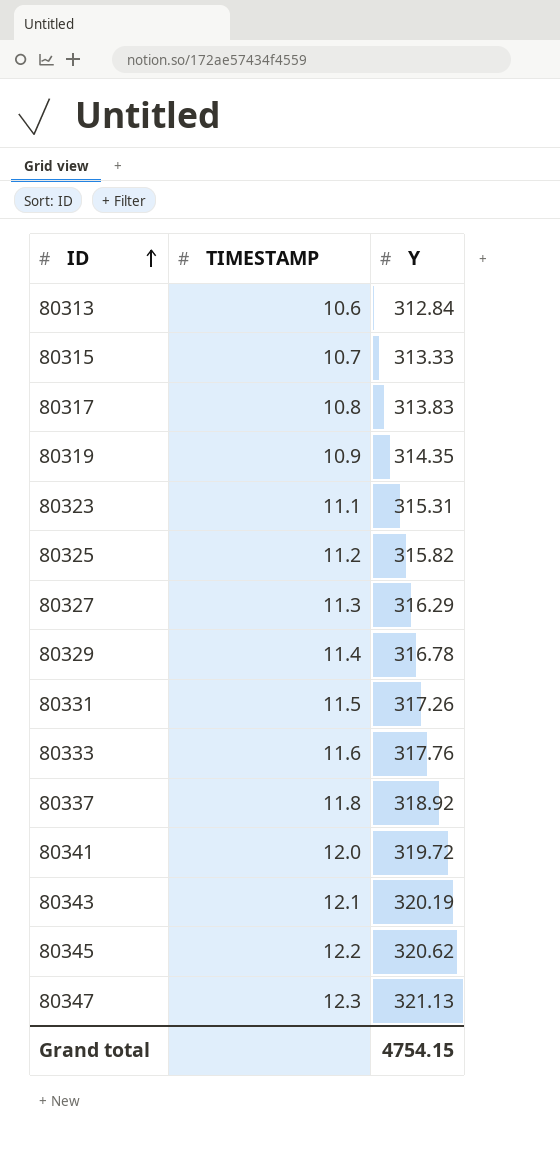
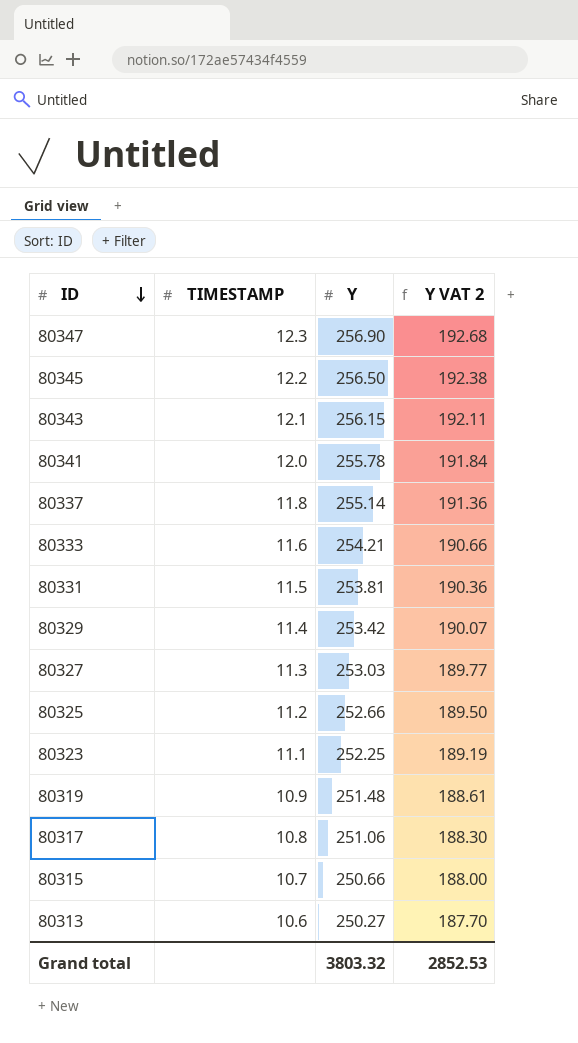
row order: ID ascending -> ID descending
column Y VAT 2 | formula: none -> [Y] * 0.75
80347 | Y: 321.13 -> 256.90
80345 | Y: 320.62 -> 256.50
80343 | Y: 320.19 -> 256.15
80341 | Y: 319.72 -> 255.78
80337 | Y: 318.92 -> 255.14
80333 | Y: 317.76 -> 254.21
80331 | Y: 317.26 -> 253.81
80329 | Y: 316.78 -> 253.42
80327 | Y: 316.29 -> 253.03
80325 | Y: 315.82 -> 252.66
80323 | Y: 315.31 -> 252.25
80319 | Y: 314.35 -> 251.48
80317 | Y: 313.83 -> 251.06
80315 | Y: 313.33 -> 250.66
80313 | Y: 312.84 -> 250.27
Grand total | Y: 4754.15 -> 3803.32

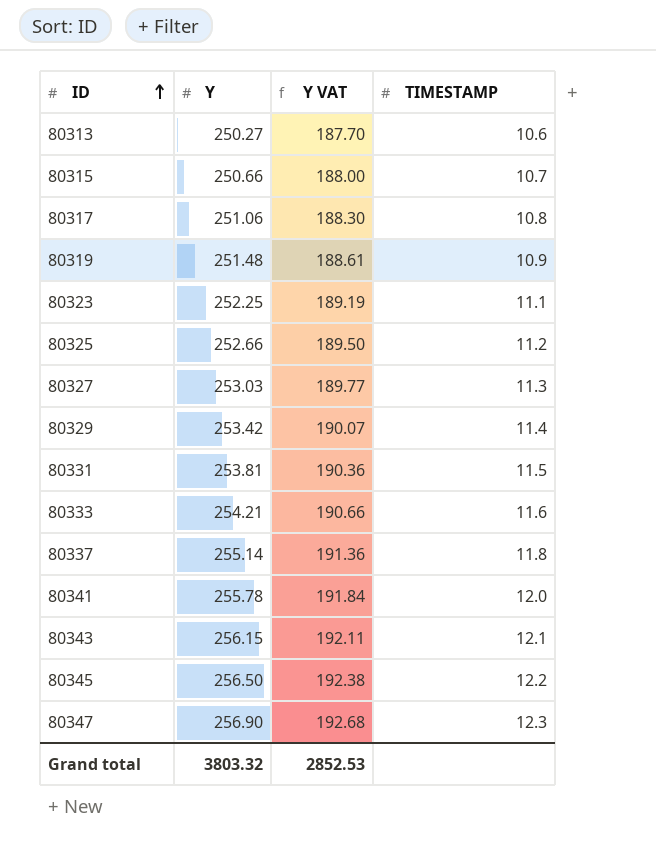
row order: ID descending -> ID ascending
column name: Y VAT 2 -> Y VAT
column TIMESTAMP | position: 2 -> 4

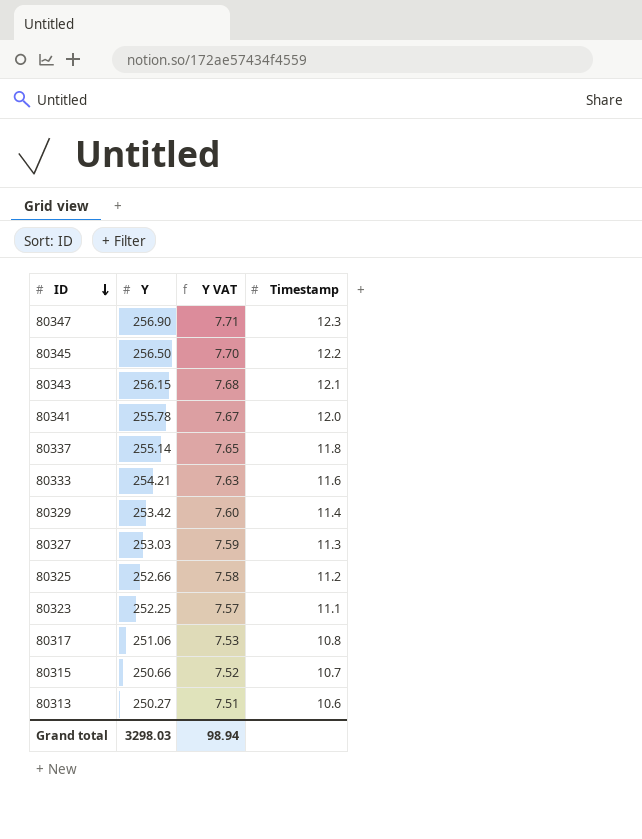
row order: ID ascending -> ID descending
column Y VAT | formula: [Y] * 0.75 -> [Y] * 0.03
column name: TIMESTAMP -> Timestamp
row 80319: 251.48 | 188.61 | 10.9 -> none
row 80331: 253.81 | 190.36 | 11.5 -> none
Grand total | Y: 3803.32 -> 3298.03
Grand total | Y VAT: 2852.53 -> 98.94

